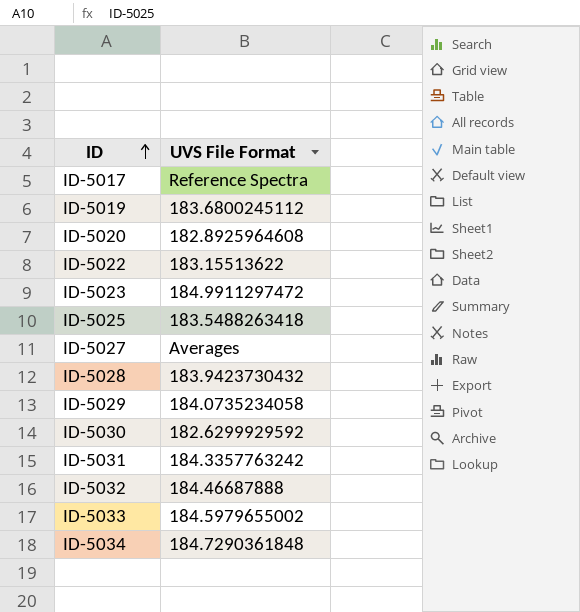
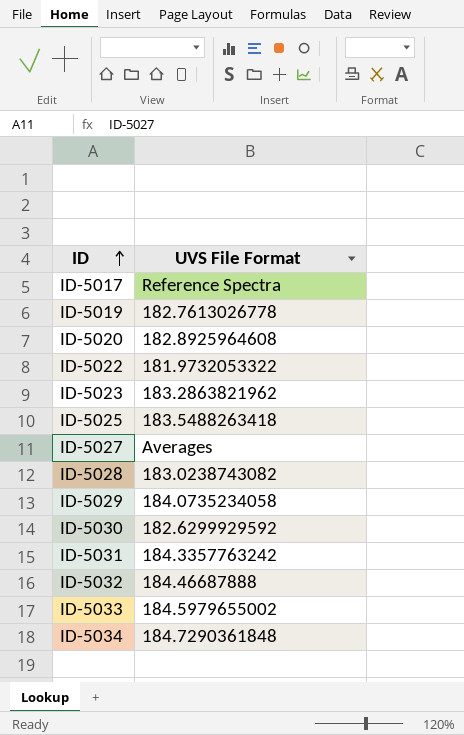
ID-5019 | UVS File Format: 183.6800245112 -> 182.7613026778
ID-5022 | UVS File Format: 183.15513622 -> 181.9732053322
ID-5023 | UVS File Format: 184.9911297472 -> 183.2863821962
ID-5028 | UVS File Format: 183.9423730432 -> 183.0238743082

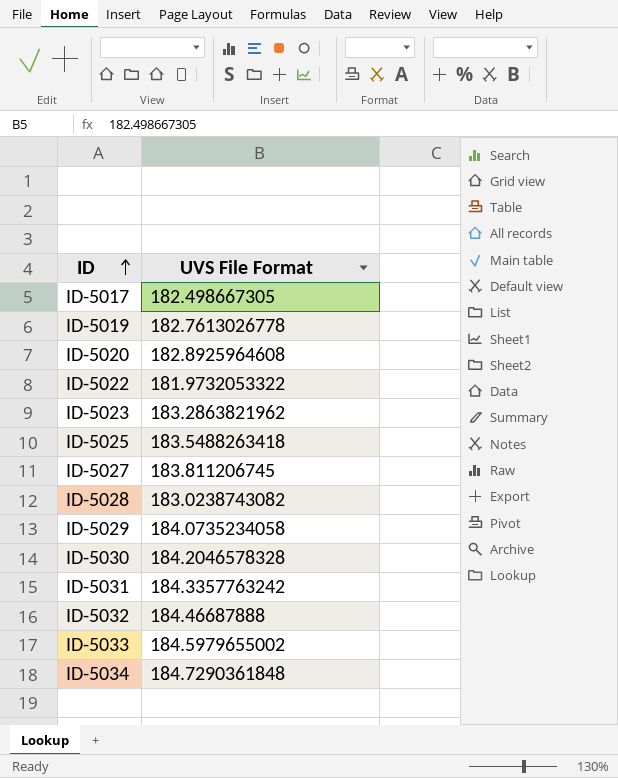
ID-5017 | UVS File Format: Reference Spectra -> 182.498667305
ID-5027 | UVS File Format: Averages -> 183.811206745
ID-5030 | UVS File Format: 182.6299929592 -> 184.2046578328

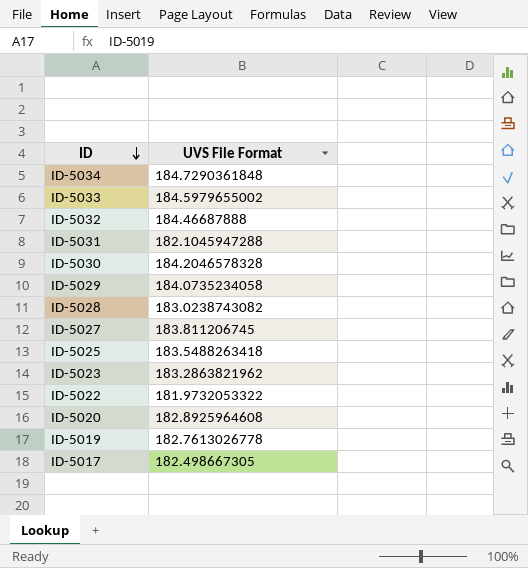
row order: ID ascending -> ID descending
ID-5031 | UVS File Format: 184.3357763242 -> 182.1045947288

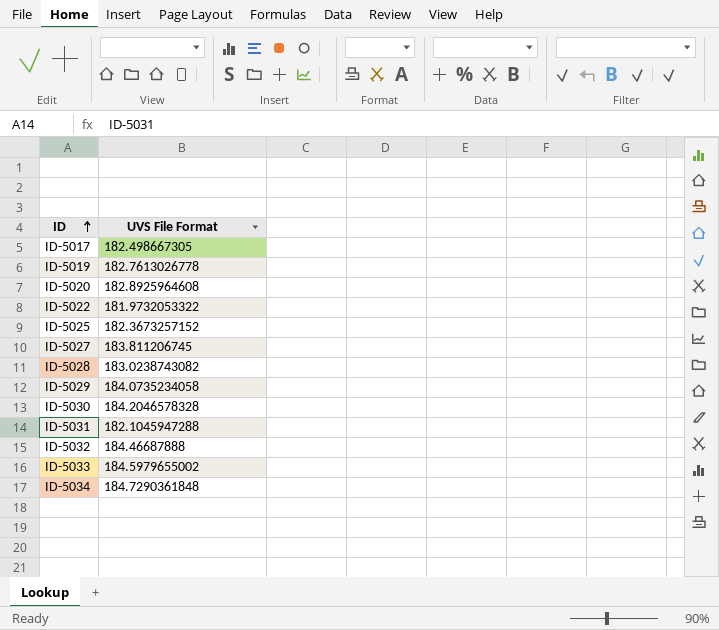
row order: ID descending -> ID ascending
row ID-5023: 183.2863821962 -> none
ID-5025 | UVS File Format: 183.5488263418 -> 182.3673257152

